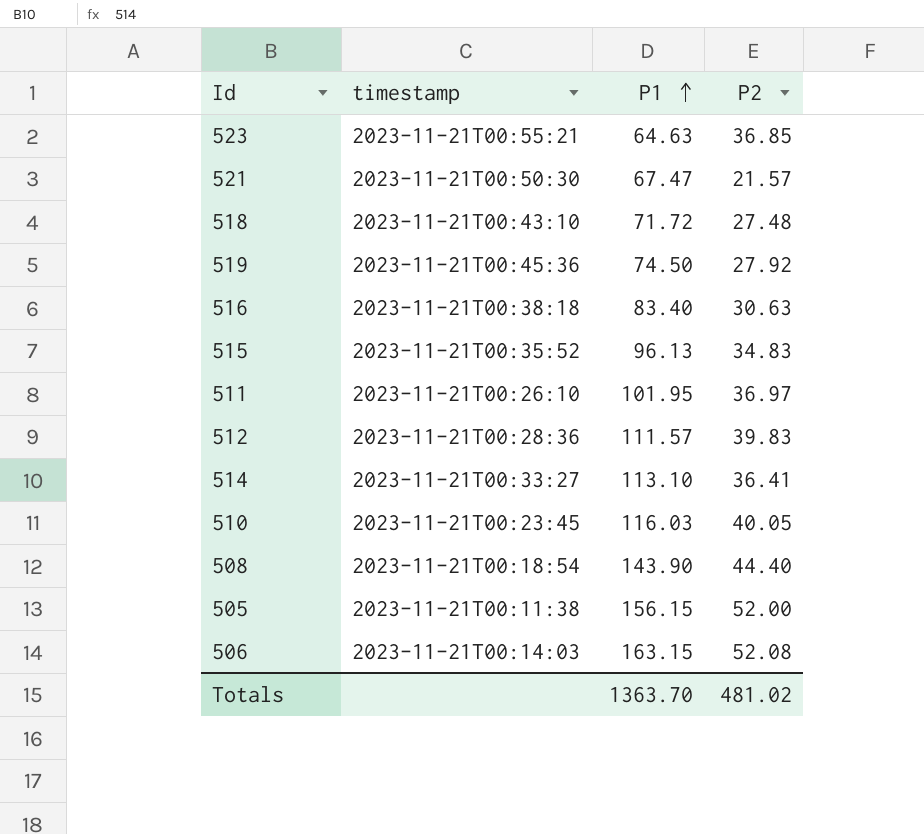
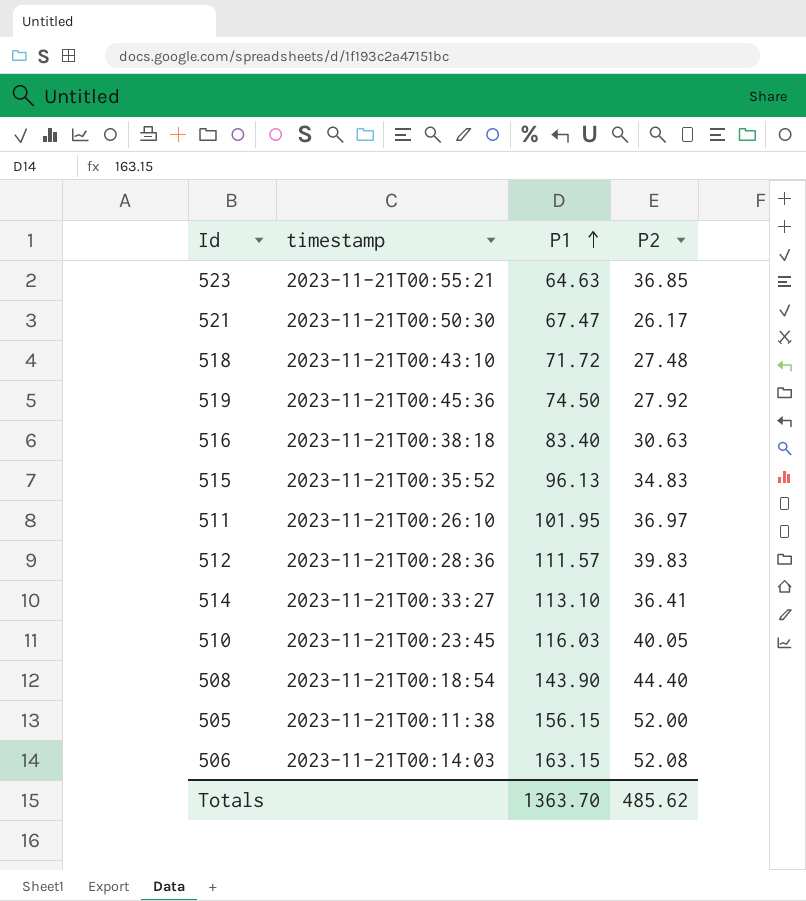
521 | P2: 21.57 -> 26.17
Totals | P2: 481.02 -> 485.62

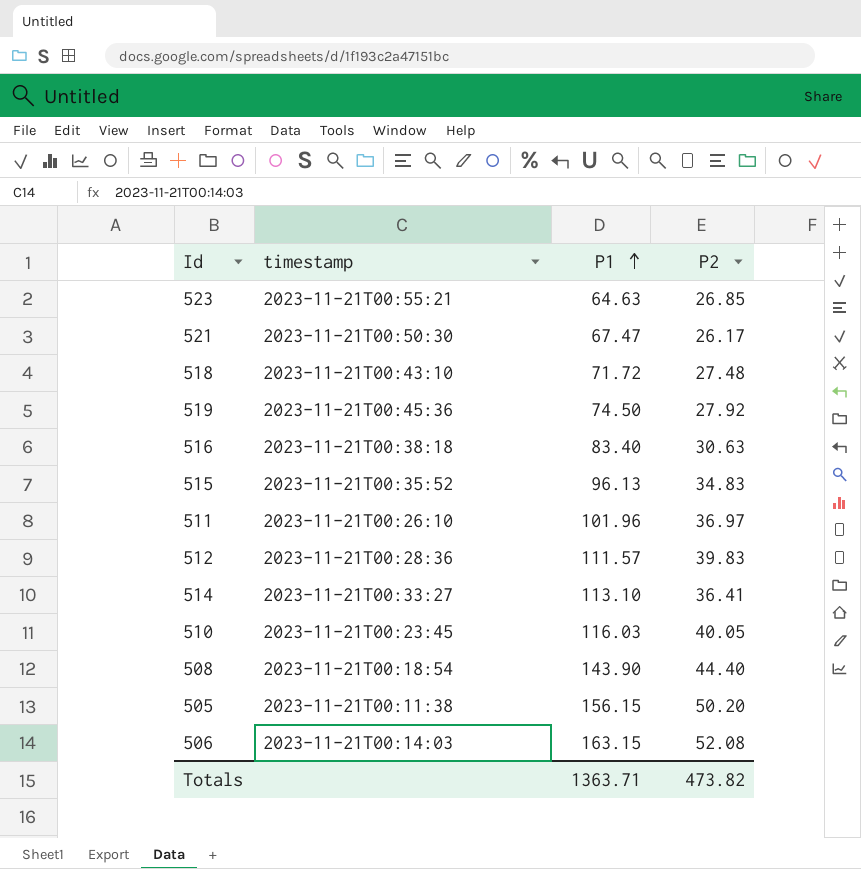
523 | P2: 36.85 -> 26.85
511 | P1: 101.95 -> 101.96
505 | P2: 52.00 -> 50.20
Totals | P1: 1363.70 -> 1363.71
Totals | P2: 485.62 -> 473.82

